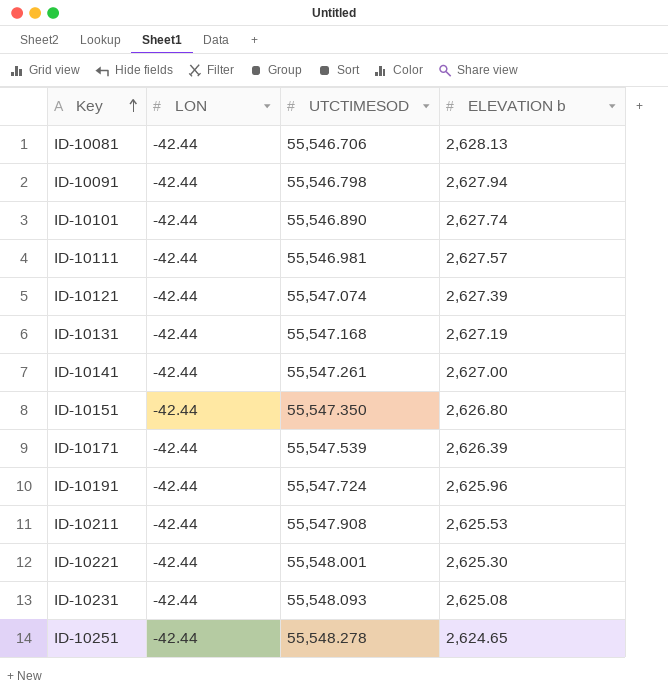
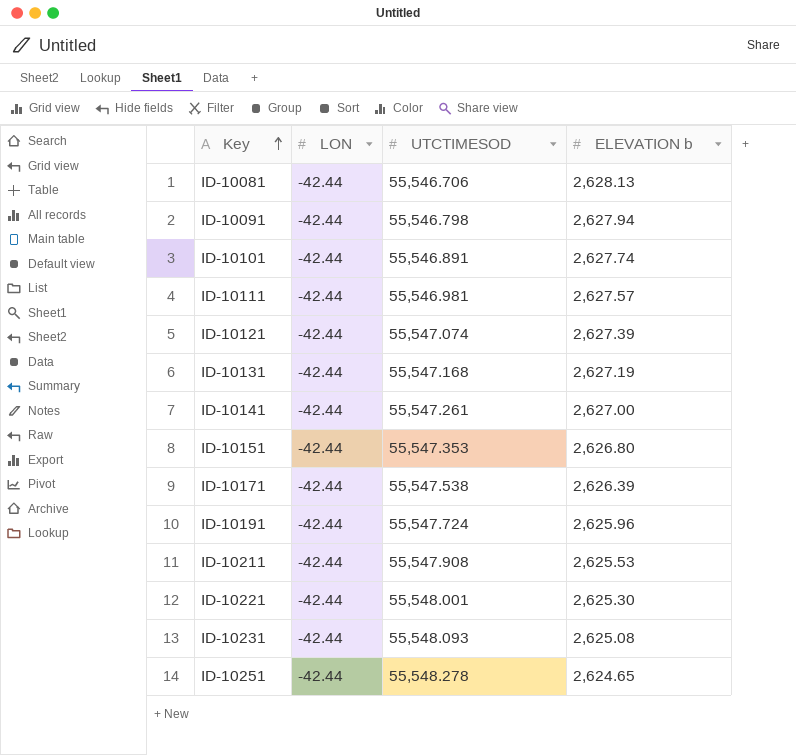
ID-10101 | UTCTIMESOD: 55,546.890 -> 55,546.891
ID-10151 | UTCTIMESOD: 55,547.350 -> 55,547.353
ID-10171 | UTCTIMESOD: 55,547.539 -> 55,547.538

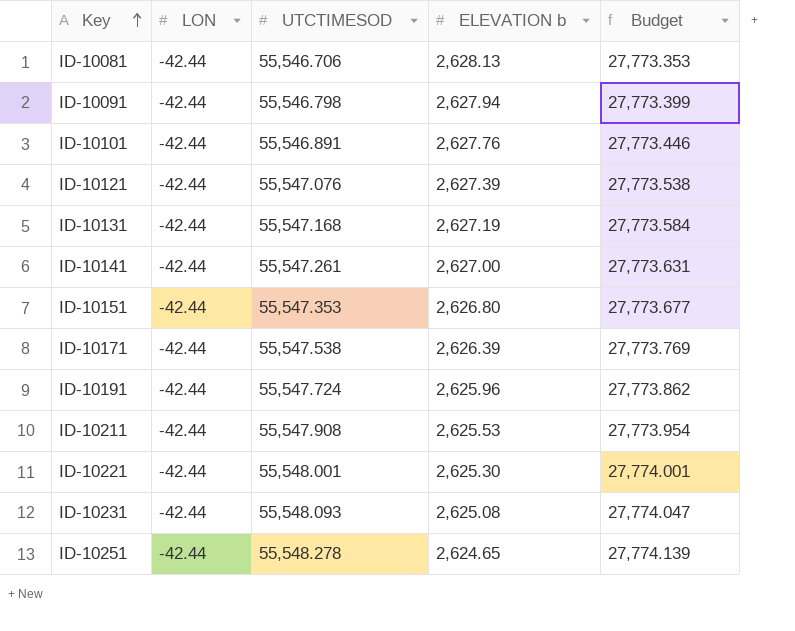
column Budget | formula: none -> [UTCTIMESOD] * 0.5
row ID-10111: -42.44 | 55,546.981 | 2,627.57 -> none
ID-10101 | ELEVATION b: 2,627.74 -> 2,627.76
ID-10121 | UTCTIMESOD: 55,547.074 -> 55,547.076

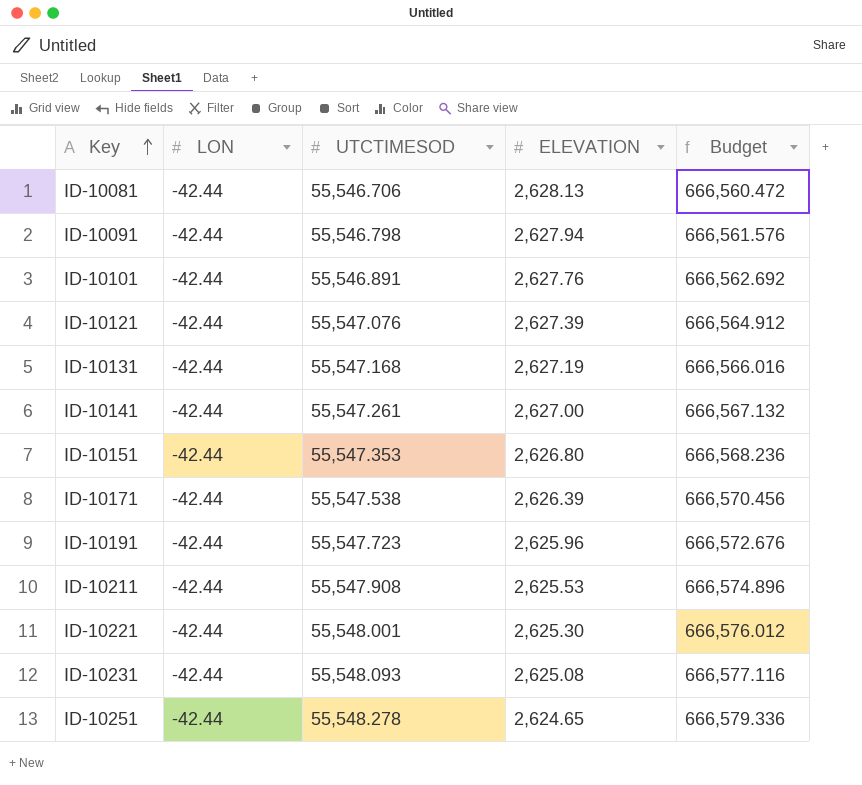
column name: ELEVATION b -> ELEVATION
column Budget | formula: [UTCTIMESOD] * 0.5 -> [UTCTIMESOD] * 12
ID-10191 | UTCTIMESOD: 55,547.724 -> 55,547.723

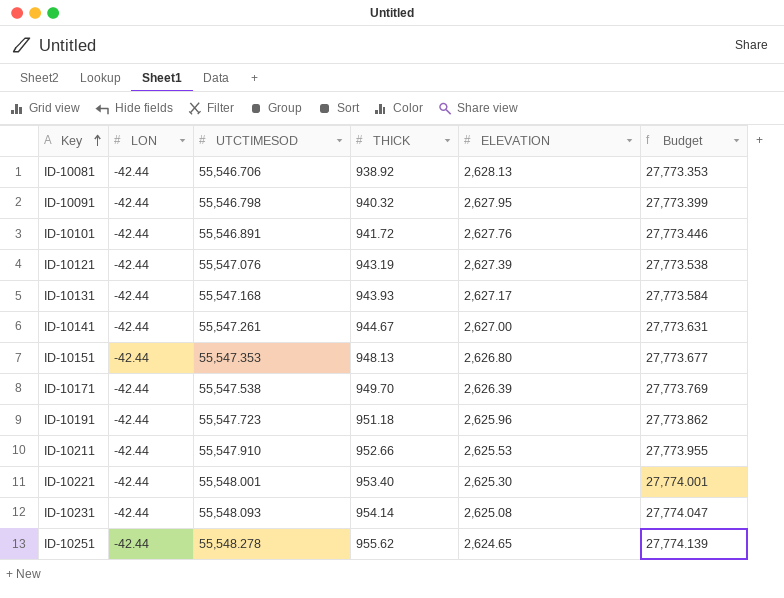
column THICK | position: none -> 4
column Budget | formula: [UTCTIMESOD] * 12 -> [UTCTIMESOD] * 0.5
ID-10091 | ELEVATION: 2,627.94 -> 2,627.95
ID-10131 | ELEVATION: 2,627.19 -> 2,627.17
ID-10211 | UTCTIMESOD: 55,547.908 -> 55,547.910

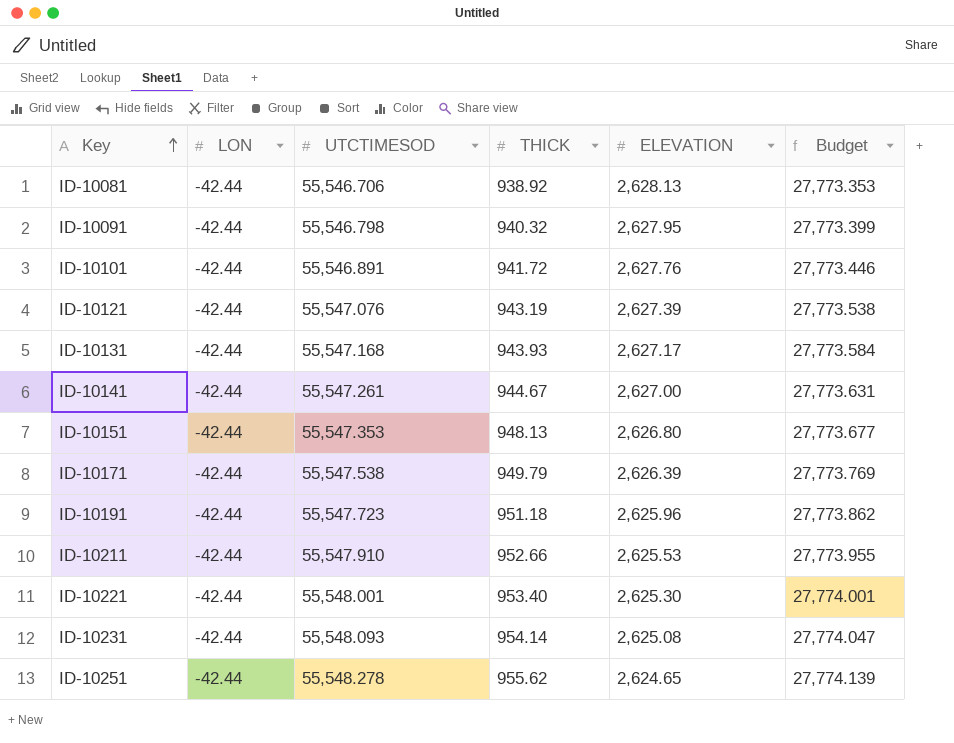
ID-10171 | THICK: 949.70 -> 949.79

